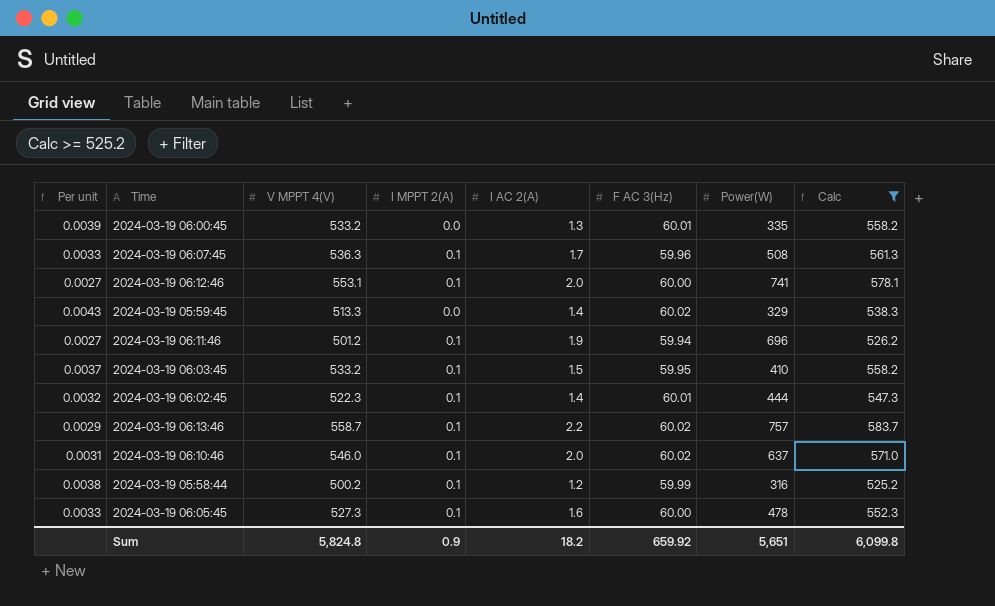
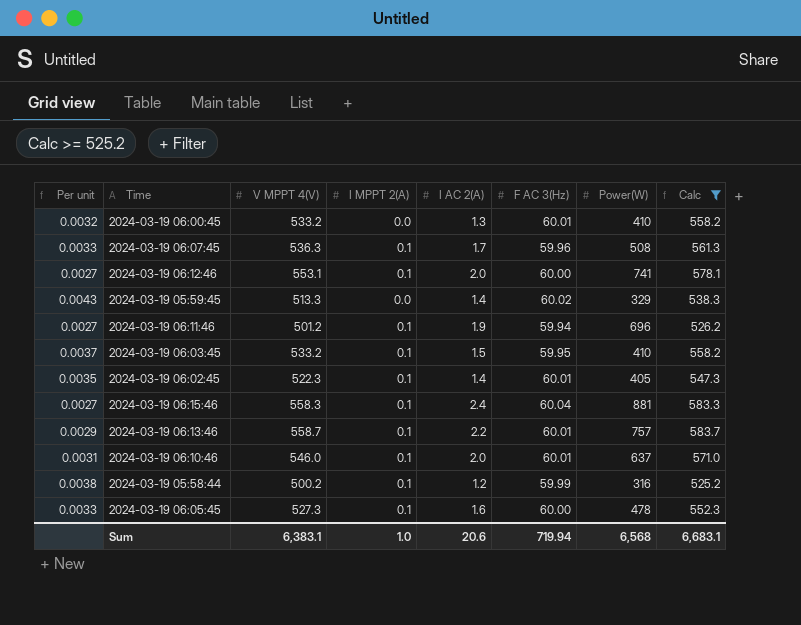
2024-03-19 06:00:45 | Per unit: 0.0039 -> 0.0032
2024-03-19 06:00:45 | Power(W): 335 -> 410
2024-03-19 06:02:45 | Per unit: 0.0032 -> 0.0035
2024-03-19 06:02:45 | Power(W): 444 -> 405
row 2024-03-19 06:15:46: none -> 0.0027 | 558.3 | 0.1 | 2.4 | 60.04 | 881 | 583.3
2024-03-19 06:13:46 | F AC 3(Hz): 60.02 -> 60.01
2024-03-19 06:10:46 | F AC 3(Hz): 60.02 -> 60.01
Sum | V MPPT 4(V): 5,824.8 -> 6,383.1
Sum | I MPPT 2(A): 0.9 -> 1.0
Sum | I AC 2(A): 18.2 -> 20.6
Sum | F AC 3(Hz): 659.92 -> 719.94
Sum | Power(W): 5,651 -> 6,568
Sum | Calc: 6,099.8 -> 6,683.1

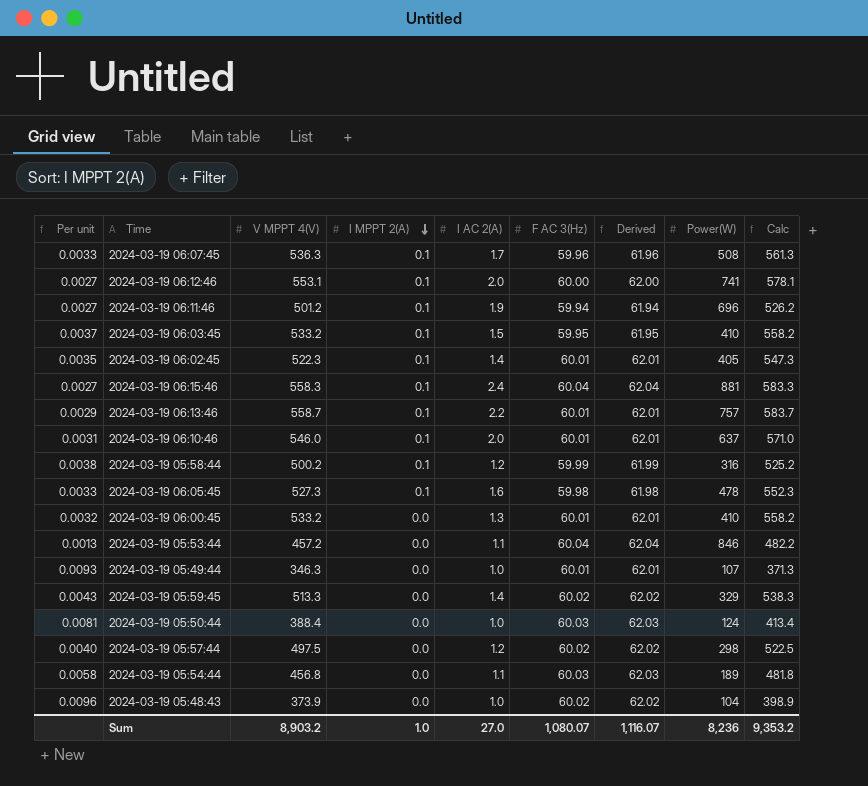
filter: Calc >= 525.2 -> none
row order: none -> I MPPT 2(A) descending
column Derived | formula: none -> [F AC 3(Hz)] + 2
2024-03-19 06:05:45 | F AC 3(Hz): 60.00 -> 59.98
Sum | V MPPT 4(V): 6,383.1 -> 8,903.2
Sum | I AC 2(A): 20.6 -> 27.0
Sum | F AC 3(Hz): 719.94 -> 1,080.07
Sum | Power(W): 6,568 -> 8,236
Sum | Calc: 6,683.1 -> 9,353.2

